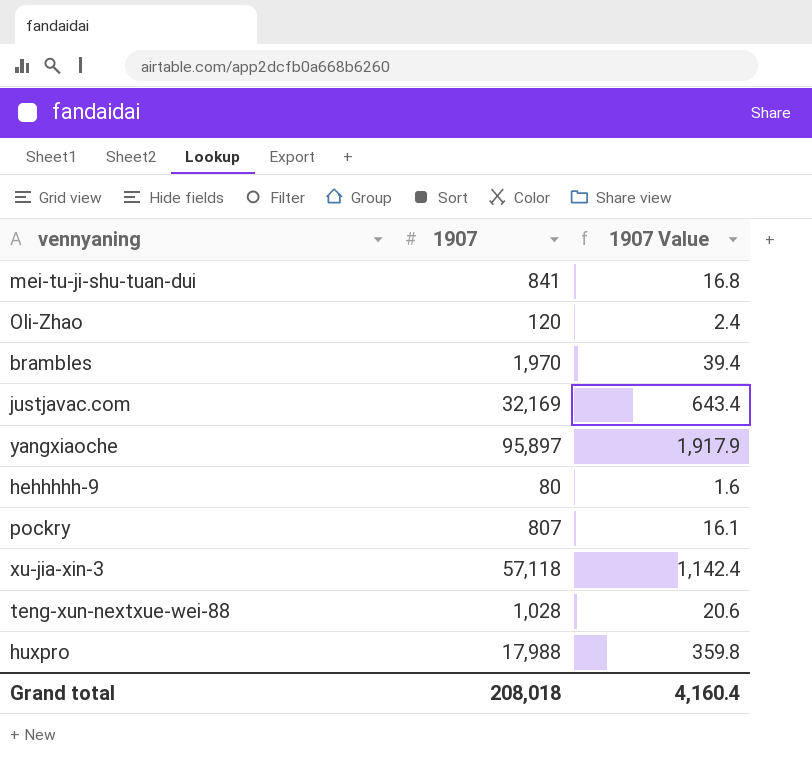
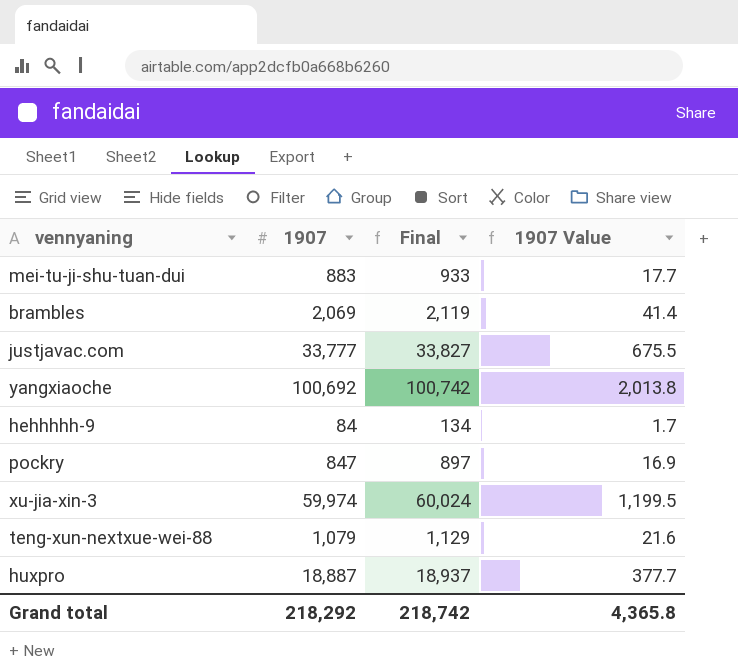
column Final | formula: none -> [1907] + 50
row Oli-Zhao: 120 | 2.4 -> none
mei-tu-ji-shu-tuan-dui | 1907: 841 -> 883
mei-tu-ji-shu-tuan-dui | 1907 Value: 16.8 -> 17.7
brambles | 1907: 1,970 -> 2,069
brambles | 1907 Value: 39.4 -> 41.4
justjavac.com | 1907: 32,169 -> 33,777
justjavac.com | 1907 Value: 643.4 -> 675.5
yangxiaoche | 1907: 95,897 -> 100,692
yangxiaoche | 1907 Value: 1,917.9 -> 2,013.8
hehhhhh-9 | 1907: 80 -> 84
hehhhhh-9 | 1907 Value: 1.6 -> 1.7
pockry | 1907: 807 -> 847
pockry | 1907 Value: 16.1 -> 16.9
xu-jia-xin-3 | 1907: 57,118 -> 59,974
xu-jia-xin-3 | 1907 Value: 1,142.4 -> 1,199.5
teng-xun-nextxue-wei-88 | 1907: 1,028 -> 1,079
teng-xun-nextxue-wei-88 | 1907 Value: 20.6 -> 21.6
huxpro | 1907: 17,988 -> 18,887
huxpro | 1907 Value: 359.8 -> 377.7
Grand total | 1907: 208,018 -> 218,292
Grand total | 1907 Value: 4,160.4 -> 4,365.8

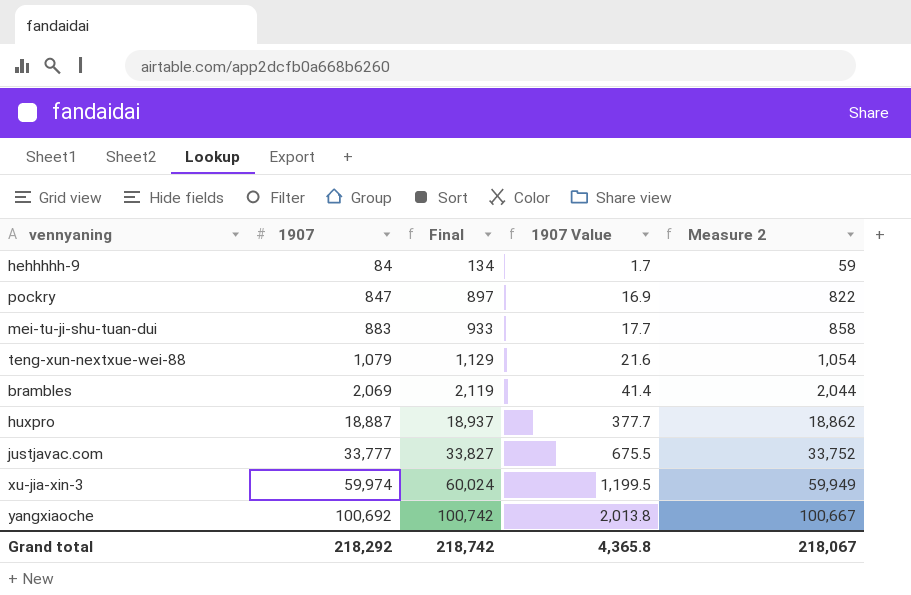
row order: none -> 1907 ascending
column Measure 2 | formula: none -> [1907] - 25

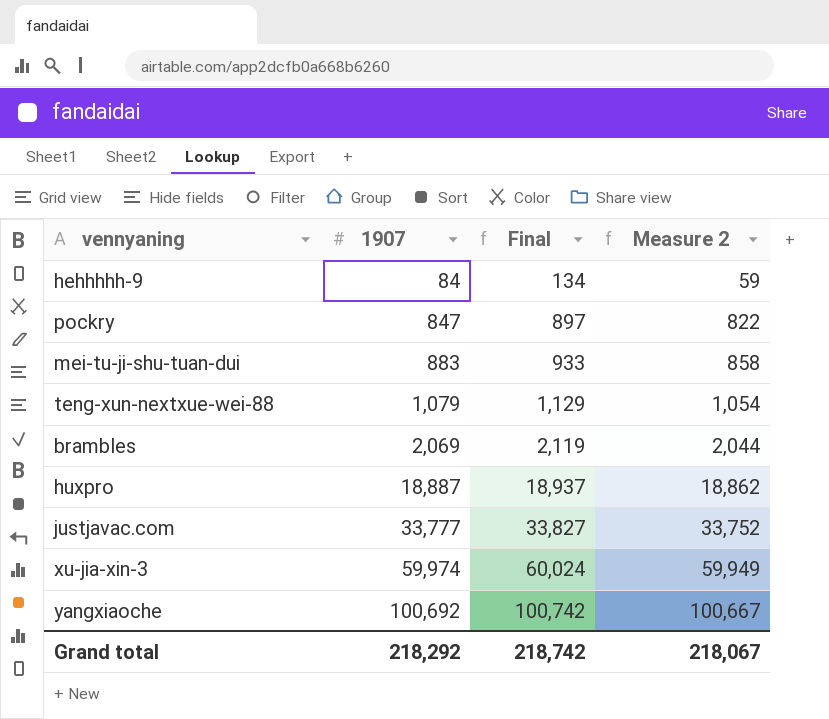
column 1907 Value | formula: [1907] * 0.02 -> none

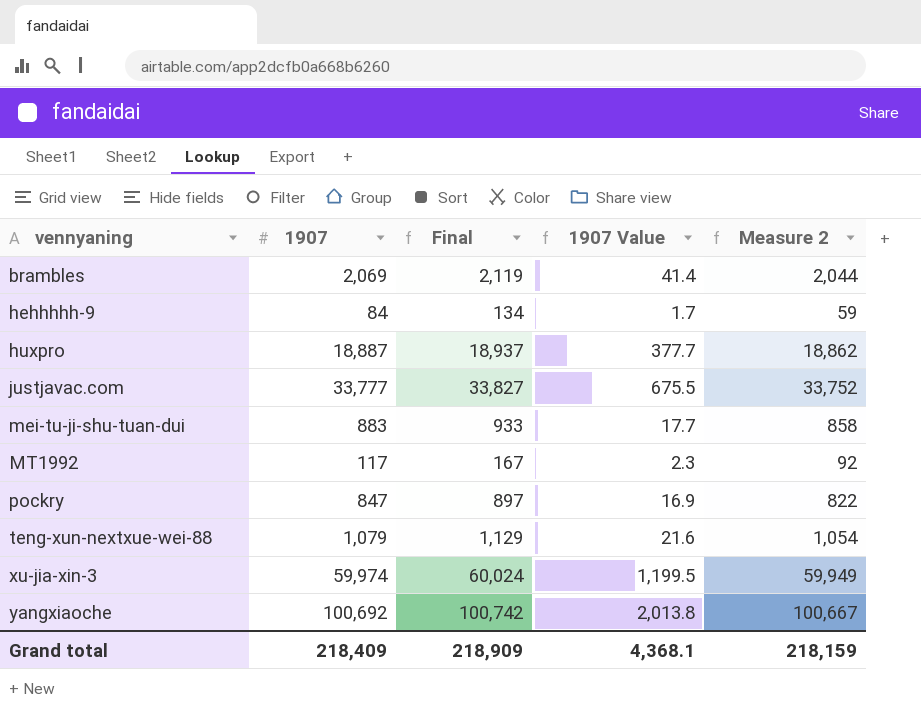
row order: 1907 ascending -> vennyaning ascending
column 1907 Value | formula: none -> [1907] * 0.02
row MT1992: none -> 117 | 167 | 2.3 | 92
Grand total | 1907: 218,292 -> 218,409
Grand total | Final: 218,742 -> 218,909
Grand total | Measure 2: 218,067 -> 218,159

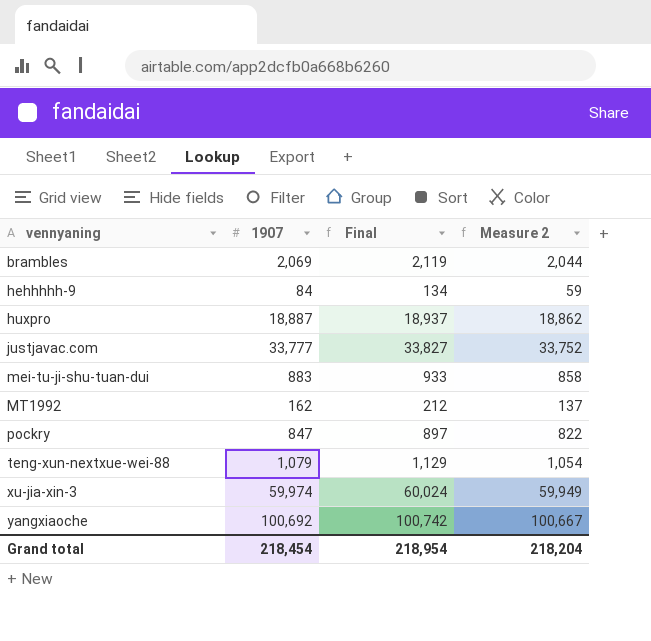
column 1907 Value | formula: [1907] * 0.02 -> none
MT1992 | 1907: 117 -> 162
MT1992 | Final: 167 -> 212
MT1992 | Measure 2: 92 -> 137
Grand total | 1907: 218,409 -> 218,454
Grand total | Final: 218,909 -> 218,954
Grand total | Measure 2: 218,159 -> 218,204

